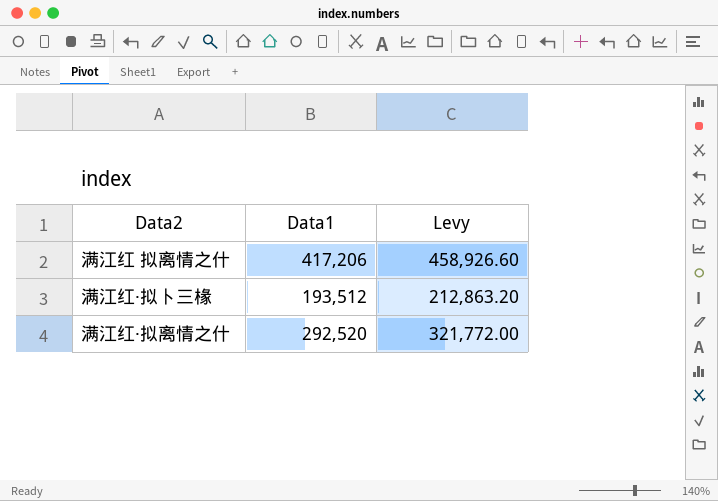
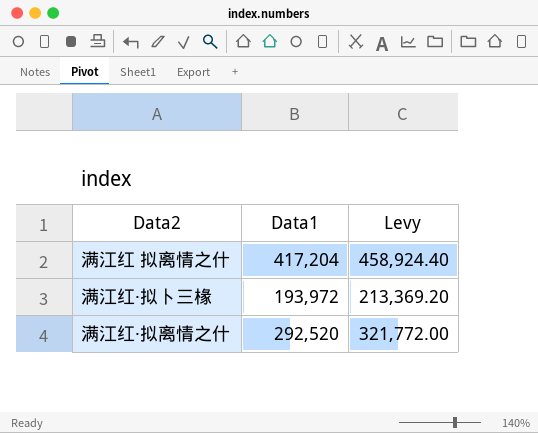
满江红 拟离情之什 | Data1: 417,206 -> 417,204
满江红 拟离情之什 | Levy: 458,926.60 -> 458,924.40
满江红·拟卜三椽 | Data1: 193,512 -> 193,972
满江红·拟卜三椽 | Levy: 212,863.20 -> 213,369.20

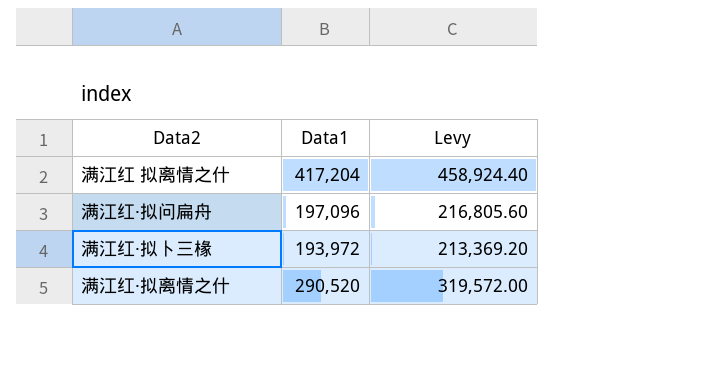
row 满江红·拟问扁舟: none -> 197,096 | 216,805.60
满江红·拟离情之什 | Data1: 292,520 -> 290,520
满江红·拟离情之什 | Levy: 321,772.00 -> 319,572.00

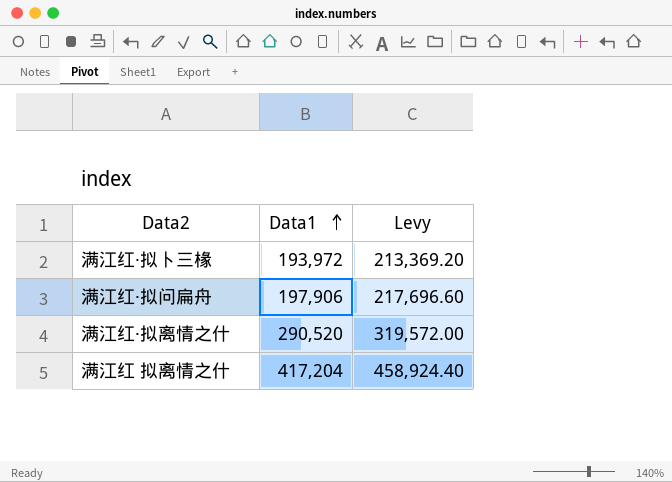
row order: none -> Data1 ascending
满江红·拟问扁舟 | Data1: 197,096 -> 197,906
满江红·拟问扁舟 | Levy: 216,805.60 -> 217,696.60

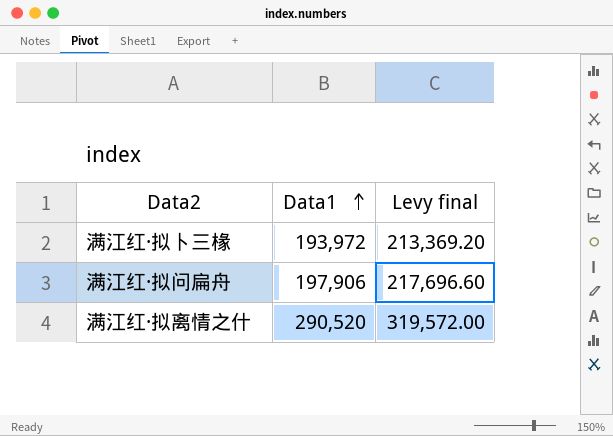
column name: Levy -> Levy final
row 满江红 拟离情之什: 417,204 | 458,924.40 -> none

